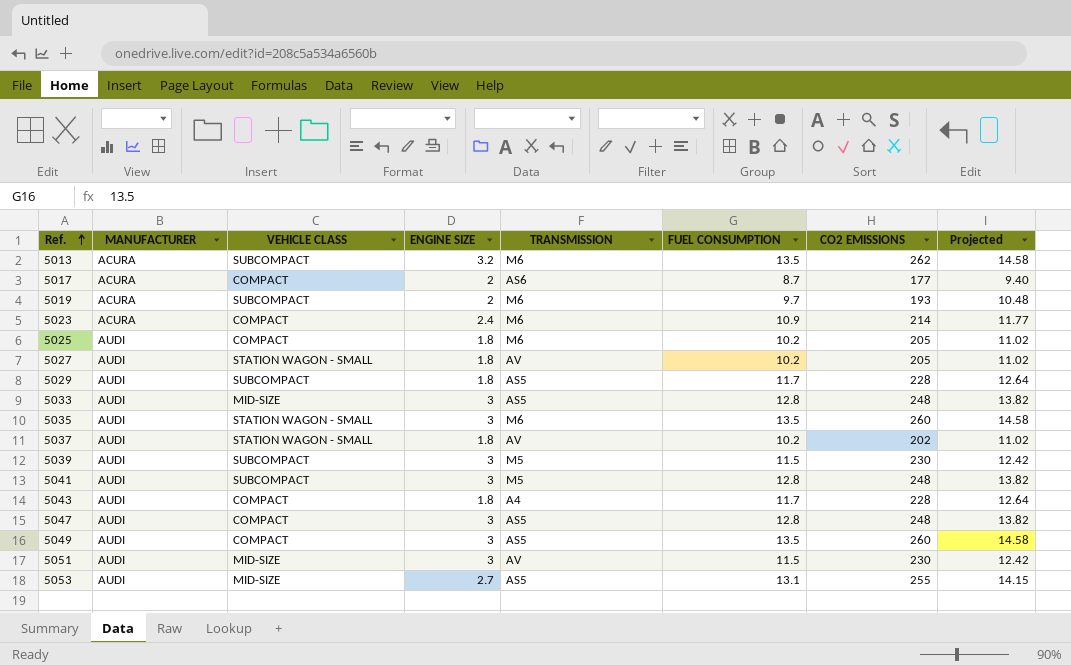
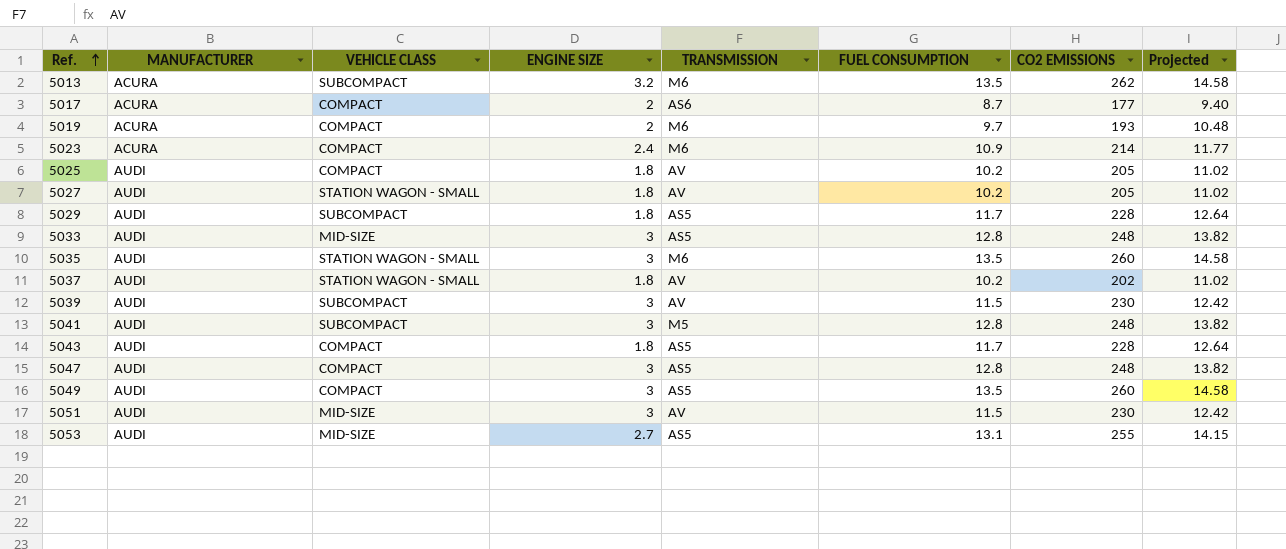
5019 | VEHICLE CLASS: SUBCOMPACT -> COMPACT
5025 | TRANSMISSION: M6 -> AV
5039 | TRANSMISSION: M5 -> AV
5043 | TRANSMISSION: A4 -> AS5

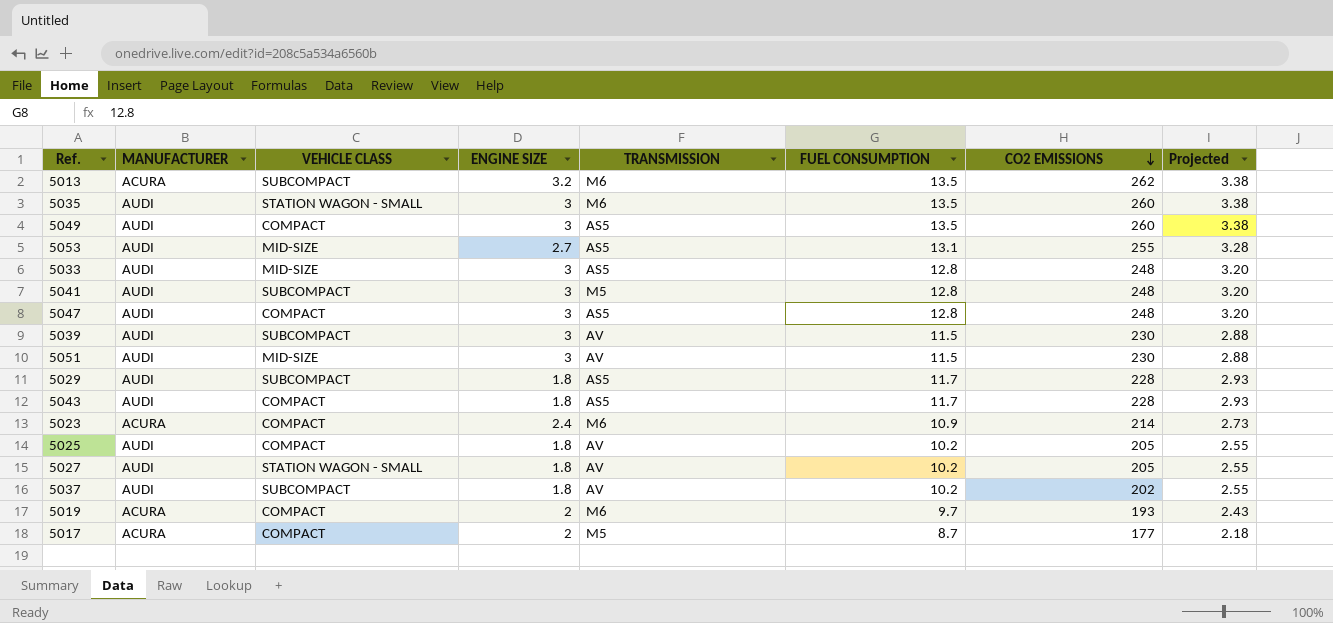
row order: Ref. ascending -> CO2 EMISSIONS descending
column Projected | formula: [FUEL CONSUMPTION] * 1.08 -> [FUEL CONSUMPTION] * 0.25
5037 | VEHICLE CLASS: STATION WAGON - SMALL -> SUBCOMPACT
5017 | TRANSMISSION: AS6 -> M5

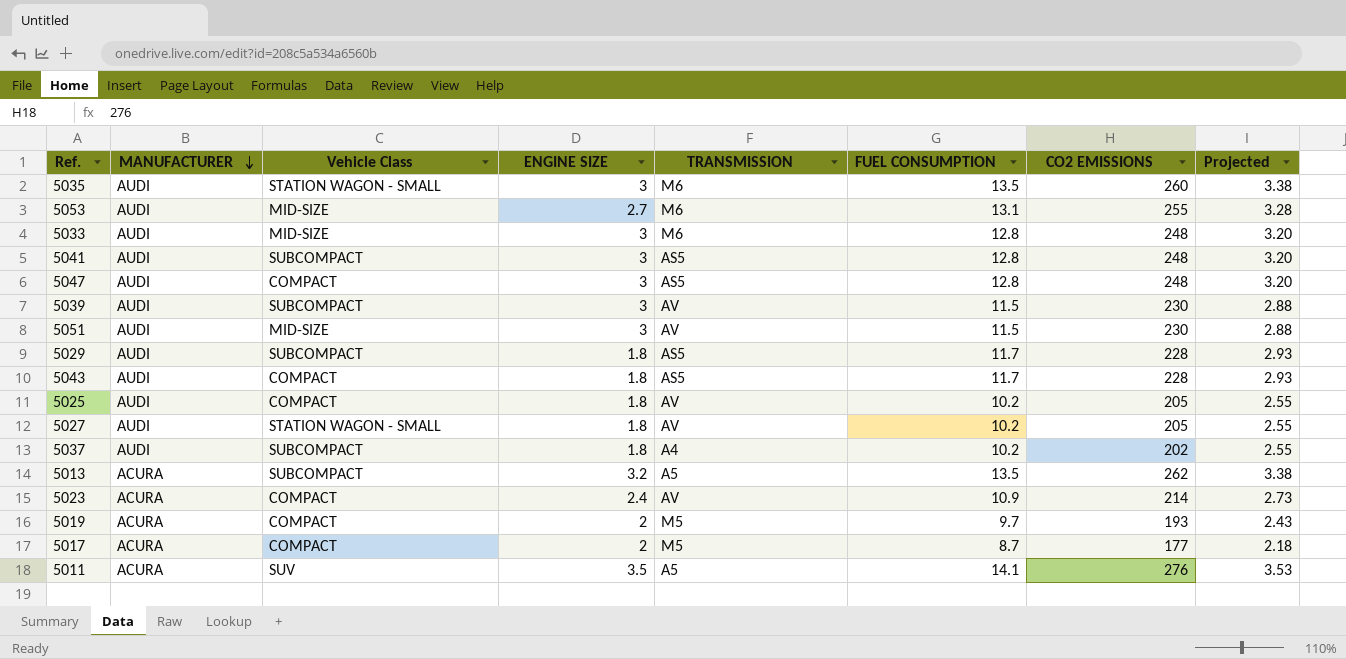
row order: CO2 EMISSIONS descending -> MANUFACTURER descending
column name: VEHICLE CLASS -> Vehicle Class
row 5049: AUDI | COMPACT | 3 | AS5 | 13.5 | 260 | 3.38 -> none
5053 | TRANSMISSION: AS5 -> M6
5033 | TRANSMISSION: AS5 -> M6
5041 | TRANSMISSION: M5 -> AS5
5037 | TRANSMISSION: AV -> A4
5013 | TRANSMISSION: M6 -> A5
5023 | TRANSMISSION: M6 -> AV
5019 | TRANSMISSION: M6 -> M5
row 5011: none -> ACURA | SUV | 3.5 | A5 | 14.1 | 276 | 3.53

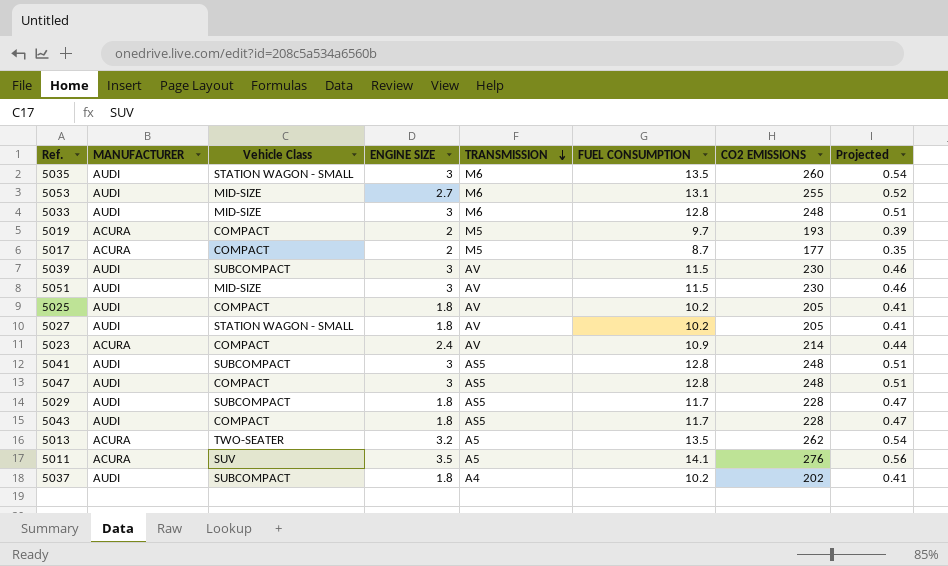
row order: MANUFACTURER descending -> TRANSMISSION descending
column Projected | formula: [FUEL CONSUMPTION] * 0.25 -> [FUEL CONSUMPTION] * 0.04
5013 | Vehicle Class: SUBCOMPACT -> TWO-SEATER

